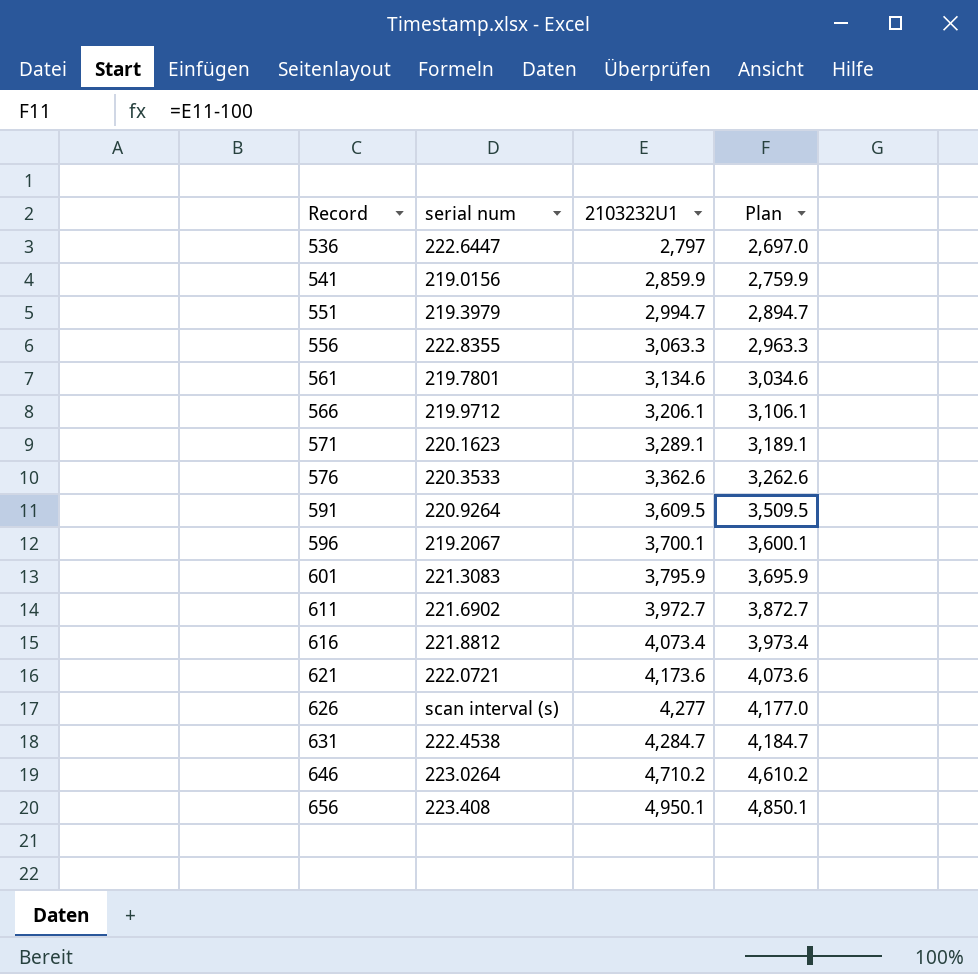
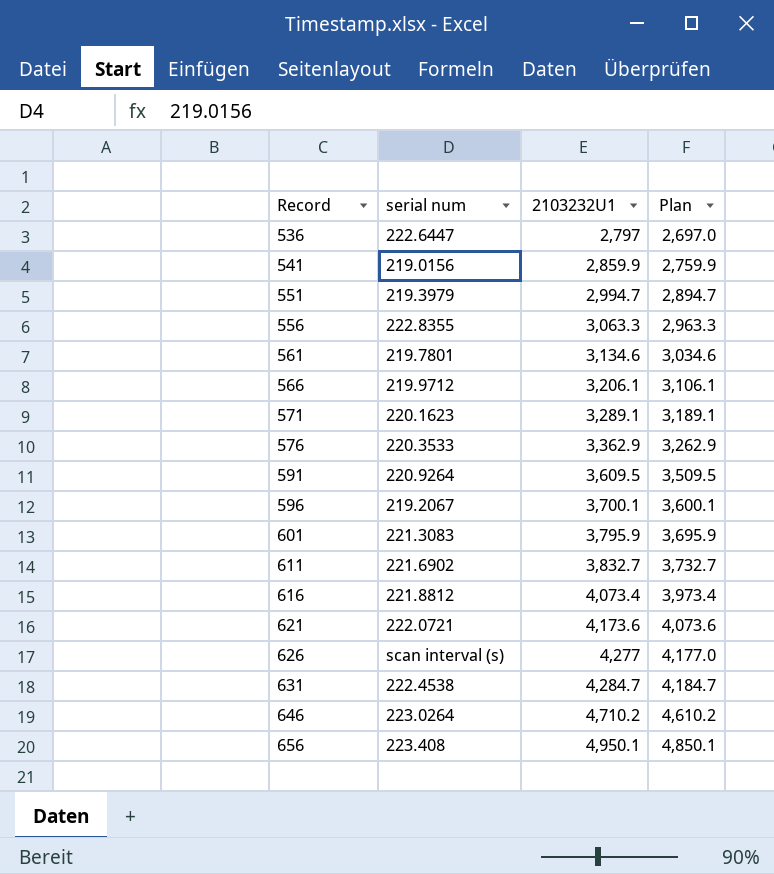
576 | 2103232U1: 3,362.6 -> 3,362.9
576 | Plan: 3,262.6 -> 3,262.9
611 | 2103232U1: 3,972.7 -> 3,832.7
611 | Plan: 3,872.7 -> 3,732.7

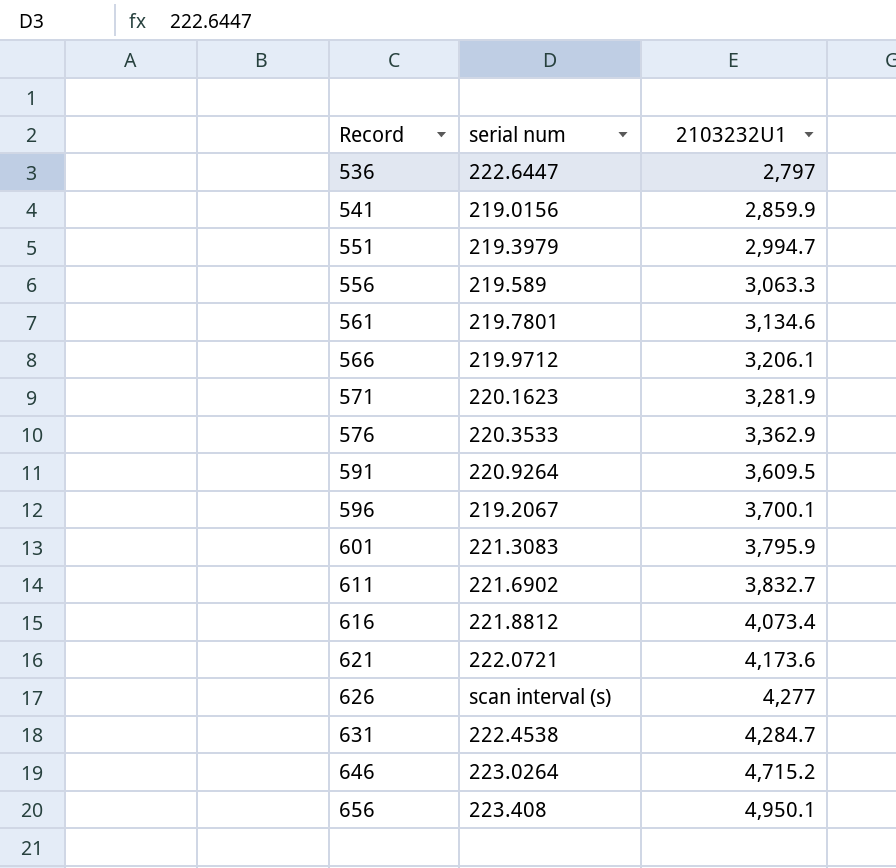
column Plan | formula: [2103232U1] - 100 -> none
556 | serial num: 222.8355 -> 219.589
571 | 2103232U1: 3,289.1 -> 3,281.9
646 | 2103232U1: 4,710.2 -> 4,715.2

